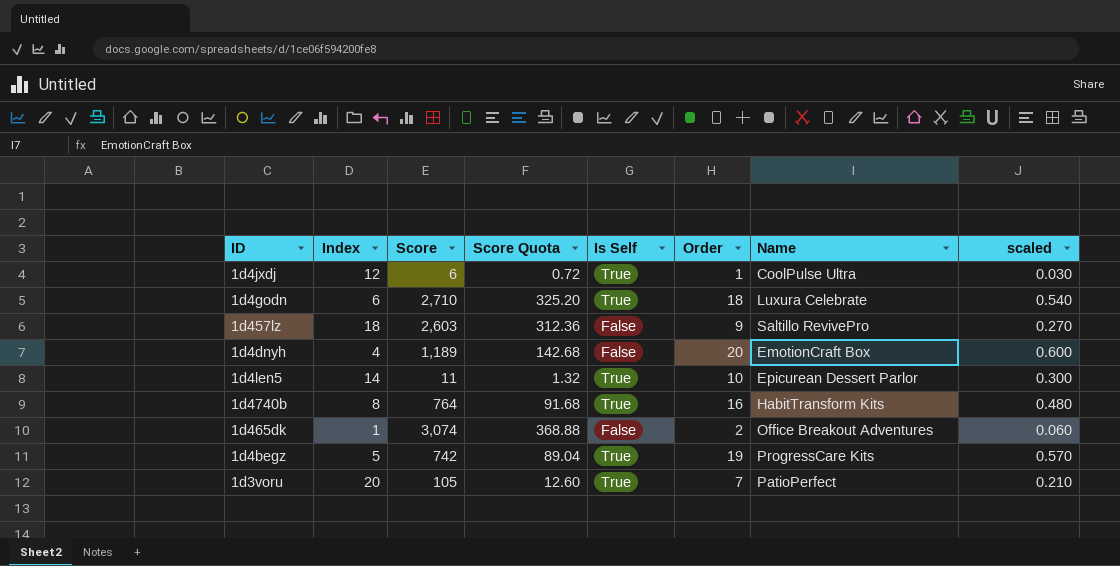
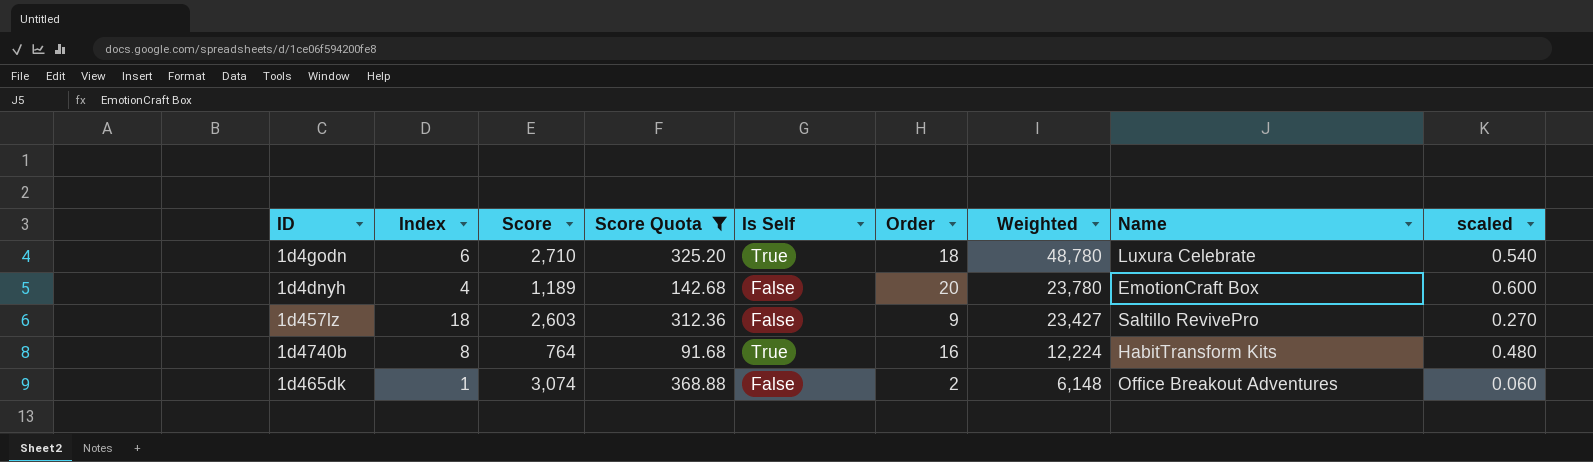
filter: none -> Score Quota >= 91.68
row order: none -> Weighted descending
column Weighted | formula: none -> [Score] * [Order]

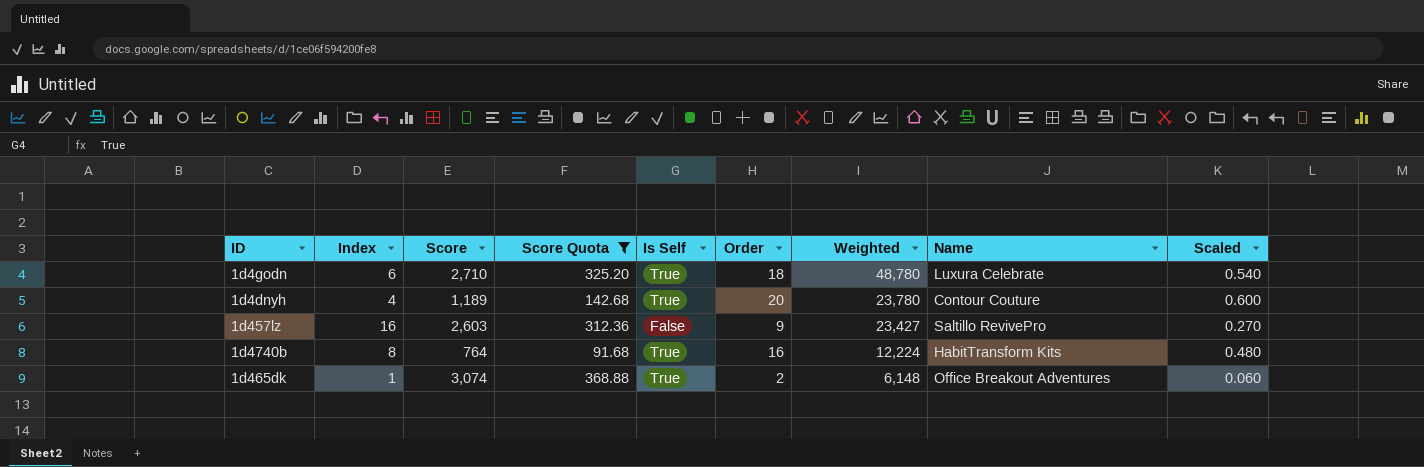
column name: scaled -> Scaled
1d4dnyh | Is Self: False -> True
1d4dnyh | Name: EmotionCraft Box -> Contour Couture
1d457lz | Index: 18 -> 16
1d465dk | Is Self: False -> True

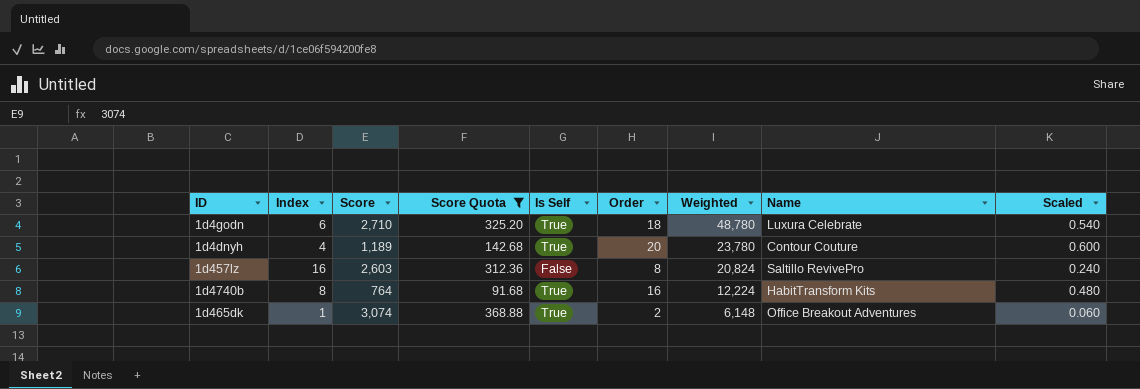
1d457lz | Order: 9 -> 8
1d457lz | Weighted: 23,427 -> 20,824
1d457lz | Scaled: 0.270 -> 0.240

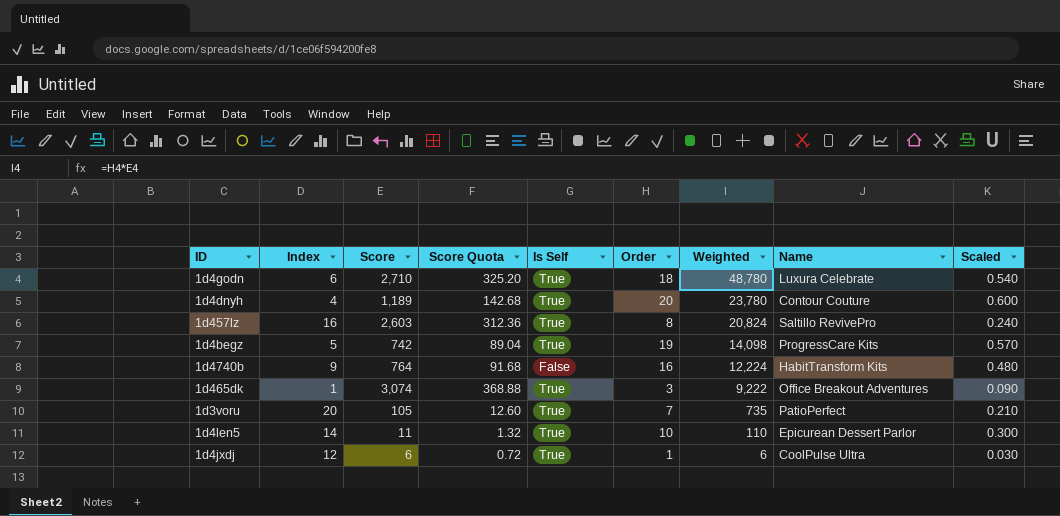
filter: Score Quota >= 91.68 -> none
1d457lz | Is Self: False -> True
1d4740b | Index: 8 -> 9
1d4740b | Is Self: True -> False
1d465dk | Order: 2 -> 3
1d465dk | Weighted: 6,148 -> 9,222
1d465dk | Scaled: 0.060 -> 0.090

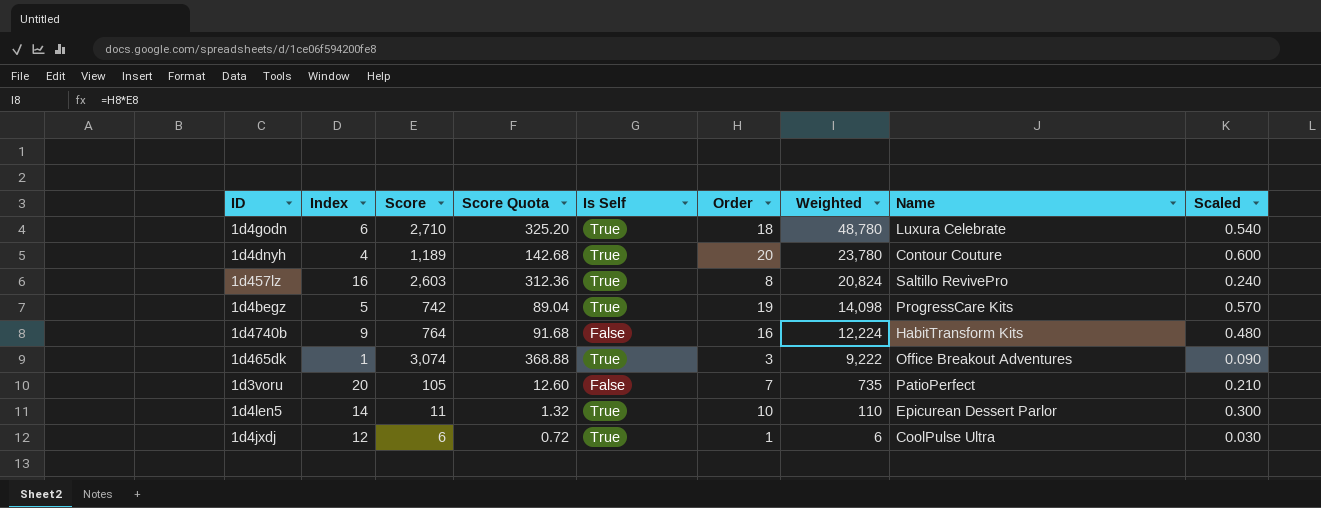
1d3voru | Is Self: True -> False

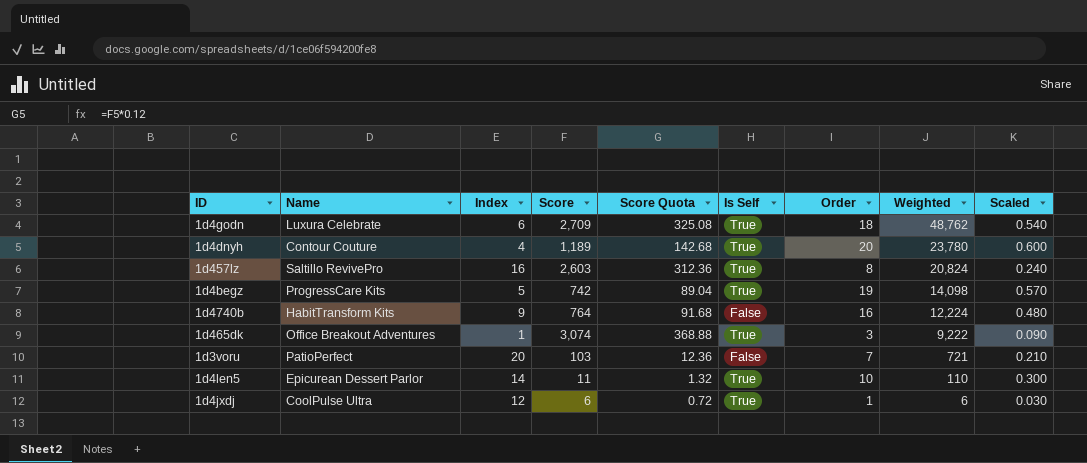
column Name | position: 8 -> 2
1d4godn | Score: 2,710 -> 2,709
1d4godn | Score Quota: 325.20 -> 325.08
1d4godn | Weighted: 48,780 -> 48,762
1d3voru | Score: 105 -> 103
1d3voru | Score Quota: 12.60 -> 12.36
1d3voru | Weighted: 735 -> 721

